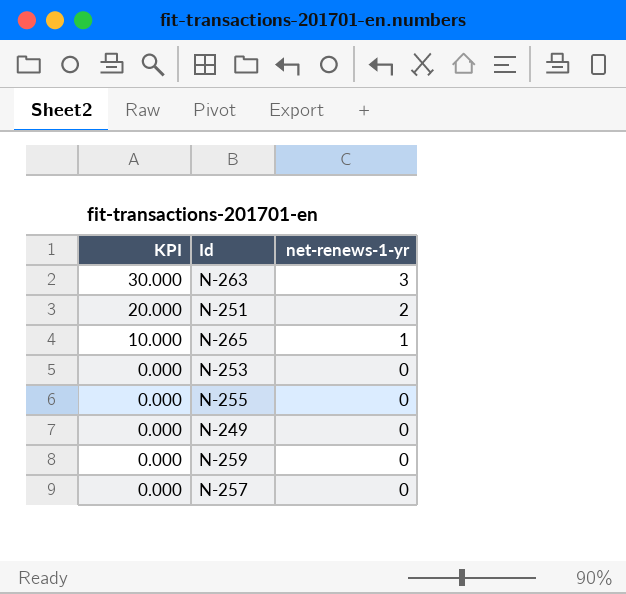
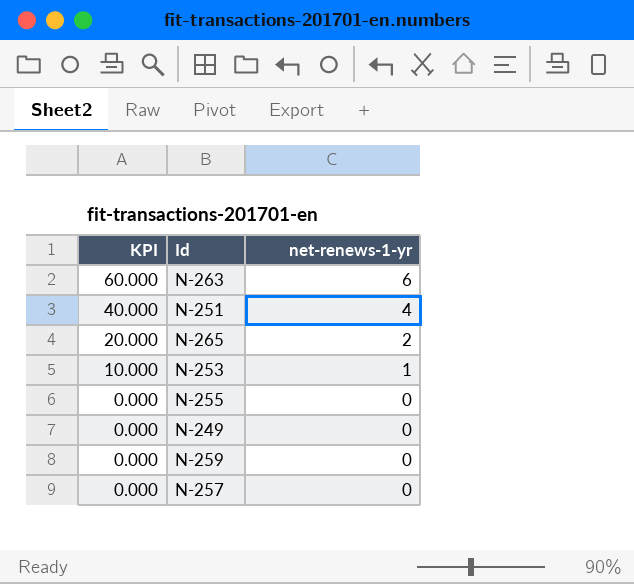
N-263 | KPI: 30.000 -> 60.000
N-263 | net-renews-1-yr: 3 -> 6
N-251 | KPI: 20.000 -> 40.000
N-251 | net-renews-1-yr: 2 -> 4
N-265 | KPI: 10.000 -> 20.000
N-265 | net-renews-1-yr: 1 -> 2
N-253 | KPI: 0.000 -> 10.000
N-253 | net-renews-1-yr: 0 -> 1

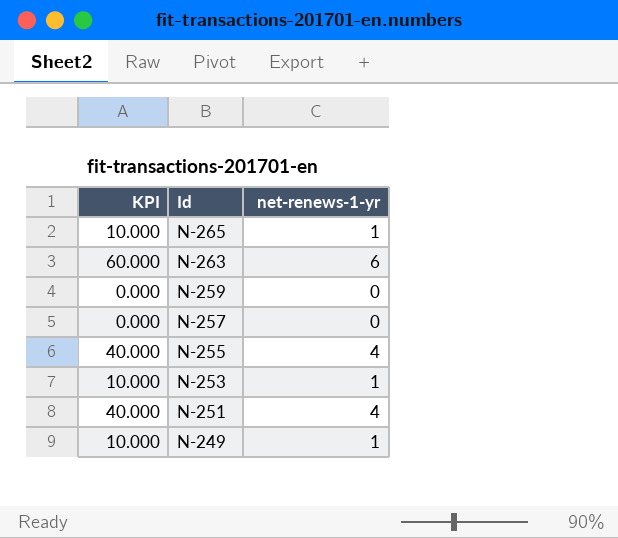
row order: KPI descending -> Id descending
N-265 | KPI: 20.000 -> 10.000
N-265 | net-renews-1-yr: 2 -> 1
N-255 | KPI: 0.000 -> 40.000
N-255 | net-renews-1-yr: 0 -> 4
N-249 | KPI: 0.000 -> 10.000
N-249 | net-renews-1-yr: 0 -> 1

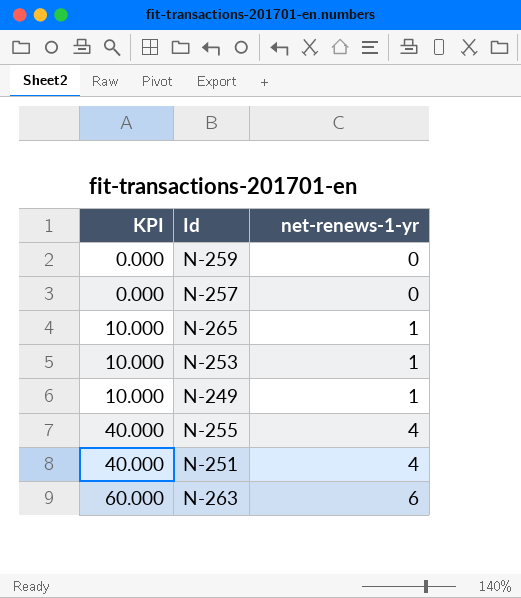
row order: Id descending -> KPI ascending

